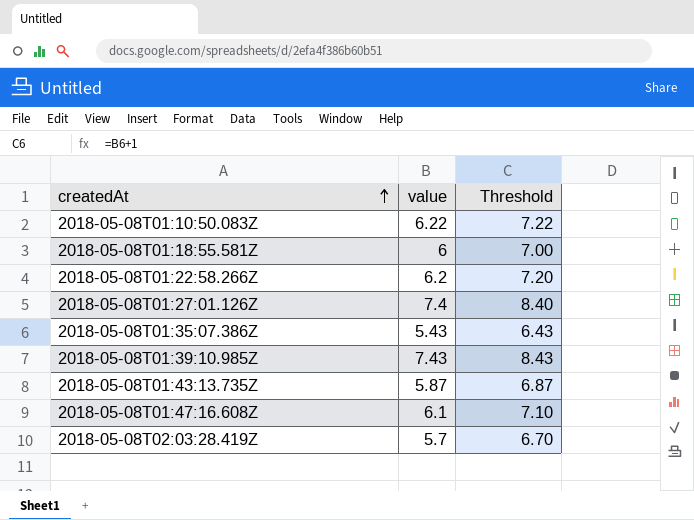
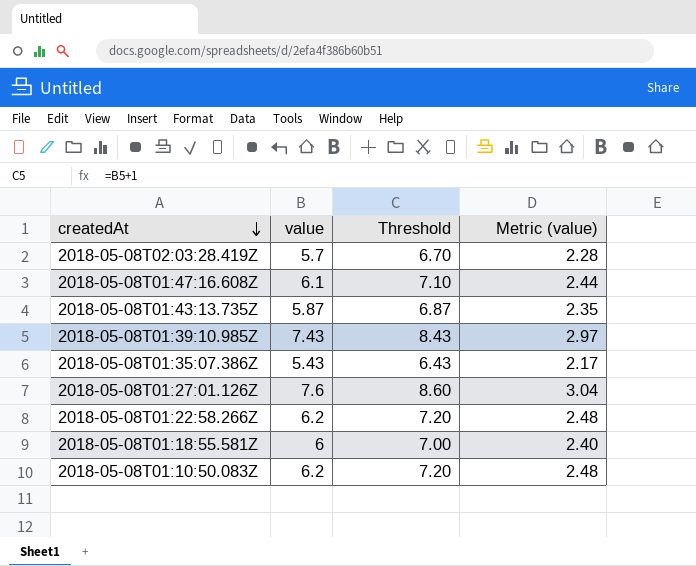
row order: createdAt ascending -> createdAt descending
column Metric (value) | formula: none -> [value] * 0.4
2018-05-08T01:27:01.126Z | value: 7.4 -> 7.6
2018-05-08T01:27:01.126Z | Threshold: 8.40 -> 8.60
2018-05-08T01:10:50.083Z | value: 6.22 -> 6.2
2018-05-08T01:10:50.083Z | Threshold: 7.22 -> 7.20

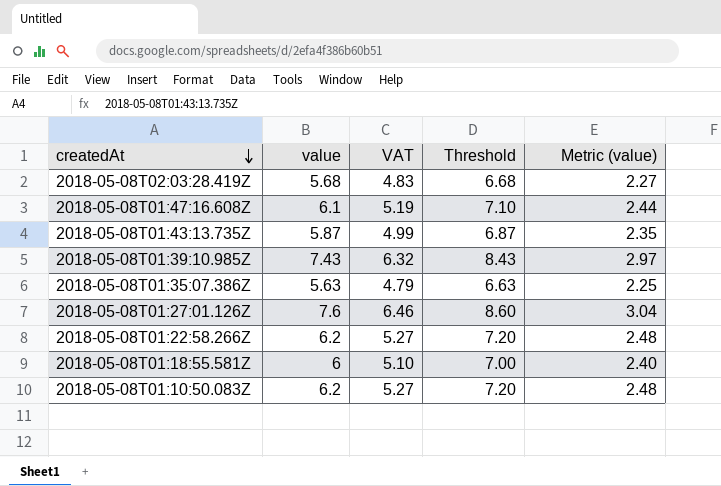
column VAT | formula: none -> [value] * 0.85
2018-05-08T02:03:28.419Z | value: 5.7 -> 5.68
2018-05-08T02:03:28.419Z | Threshold: 6.70 -> 6.68
2018-05-08T02:03:28.419Z | Metric (value): 2.28 -> 2.27
2018-05-08T01:35:07.386Z | value: 5.43 -> 5.63
2018-05-08T01:35:07.386Z | Threshold: 6.43 -> 6.63
2018-05-08T01:35:07.386Z | Metric (value): 2.17 -> 2.25

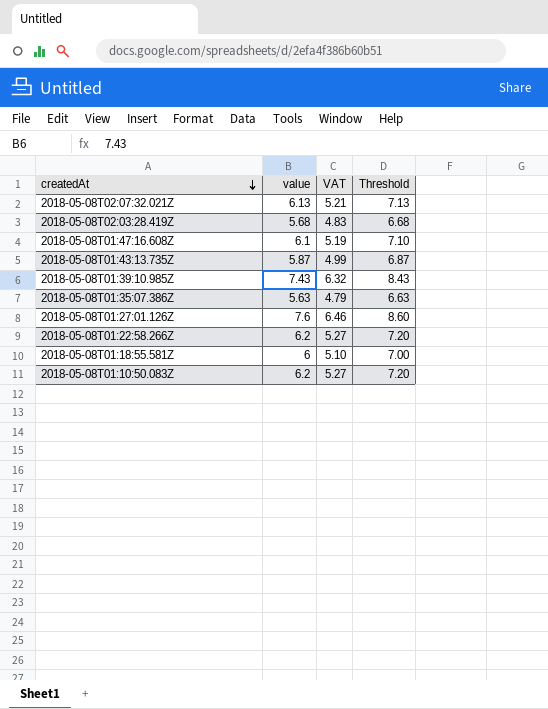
column Metric (value) | formula: [value] * 0.4 -> none
row 2018-05-08T02:07:32.021Z: none -> 6.13 | 5.21 | 7.13

